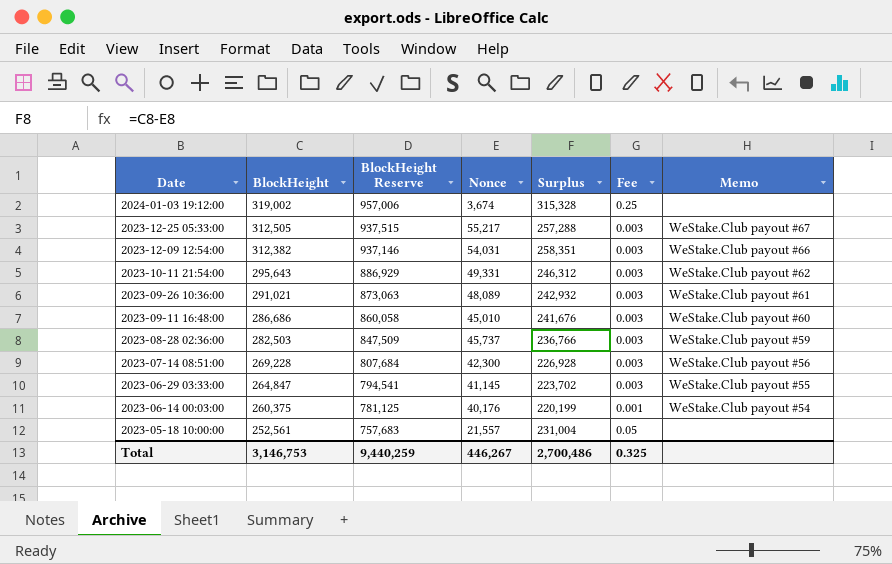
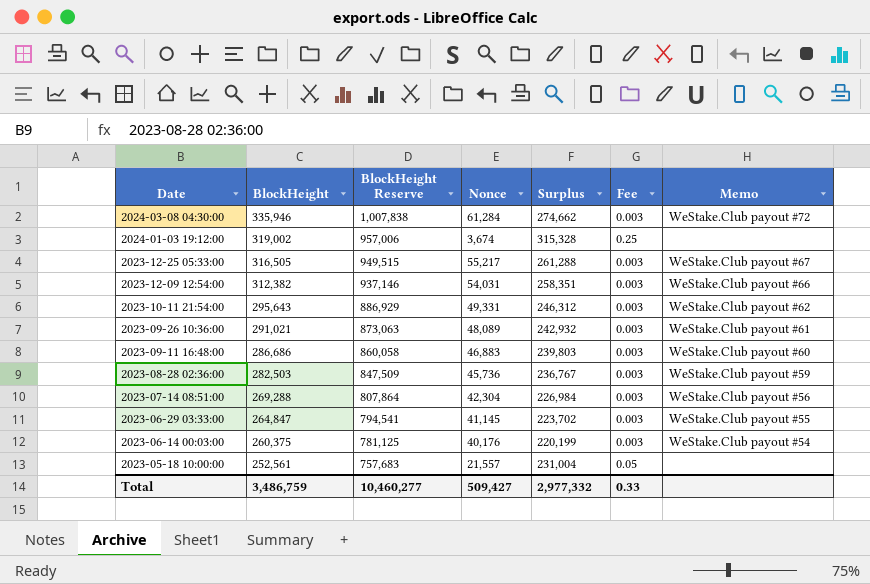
row 2024-03-08 04:30:00: none -> 335,946 | 1,007,838 | 61,284 | 274,662 | 0.003 | WeStake.Club payout #72
2023-12-25 05:33:00 | BlockHeight: 312,505 -> 316,505
2023-12-25 05:33:00 | BlockHeight Reserve: 937,515 -> 949,515
2023-12-25 05:33:00 | Surplus: 257,288 -> 261,288
2023-09-11 16:48:00 | Nonce: 45,010 -> 46,883
2023-09-11 16:48:00 | Surplus: 241,676 -> 239,803
2023-08-28 02:36:00 | Nonce: 45,737 -> 45,736
2023-08-28 02:36:00 | Surplus: 236,766 -> 236,767
2023-07-14 08:51:00 | BlockHeight: 269,228 -> 269,288
2023-07-14 08:51:00 | BlockHeight Reserve: 807,684 -> 807,864
2023-07-14 08:51:00 | Nonce: 42,300 -> 42,304
2023-07-14 08:51:00 | Surplus: 226,928 -> 226,984
2023-06-14 00:03:00 | Fee: 0.001 -> 0.003
Total | BlockHeight: 3,146,753 -> 3,486,759
Total | BlockHeight Reserve: 9,440,259 -> 10,460,277
Total | Nonce: 446,267 -> 509,427
Total | Surplus: 2,700,486 -> 2,977,332
Total | Fee: 0.325 -> 0.33

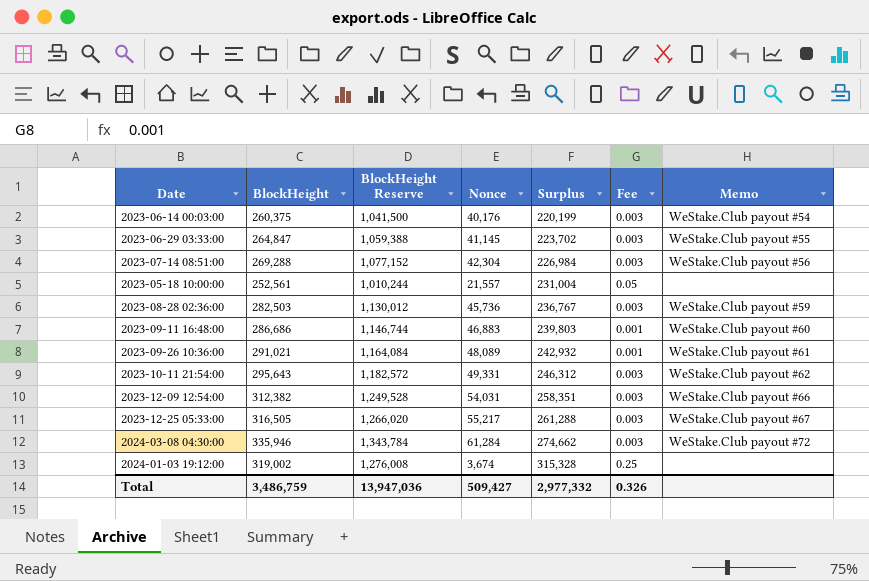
row order: Date descending -> Surplus ascending
column BlockHeight Reserve | formula: [BlockHeight] * 3 -> [BlockHeight] * 4
2023-09-11 16:48:00 | Fee: 0.003 -> 0.001
2023-09-26 10:36:00 | Fee: 0.003 -> 0.001
Total | BlockHeight Reserve: 10,460,277 -> 13,947,036
Total | Fee: 0.33 -> 0.326

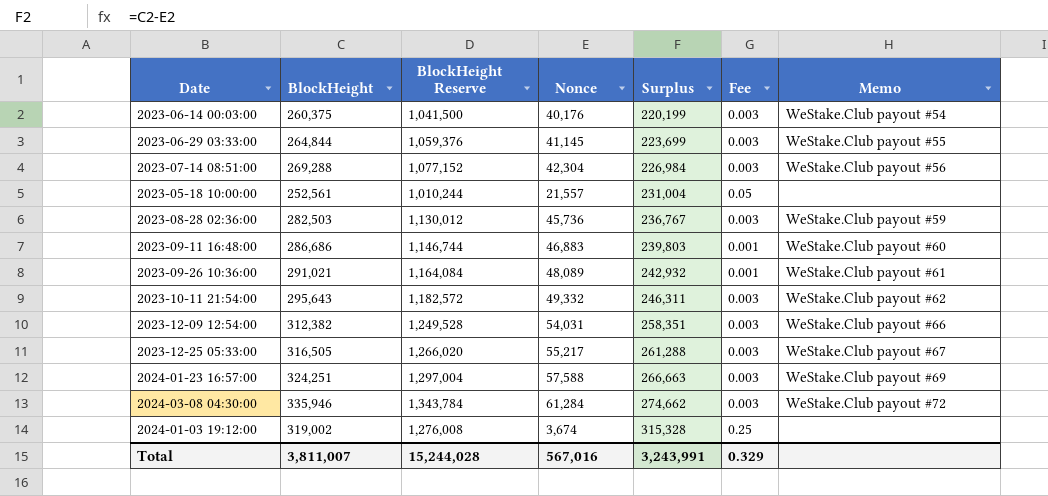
2023-06-29 03:33:00 | BlockHeight: 264,847 -> 264,844
2023-06-29 03:33:00 | BlockHeight Reserve: 1,059,388 -> 1,059,376
2023-06-29 03:33:00 | Surplus: 223,702 -> 223,699
2023-10-11 21:54:00 | Nonce: 49,331 -> 49,332
2023-10-11 21:54:00 | Surplus: 246,312 -> 246,311
row 2024-01-23 16:57:00: none -> 324,251 | 1,297,004 | 57,588 | 266,663 | 0.003 | WeStake.Club payout #69
Total | BlockHeight: 3,486,759 -> 3,811,007
Total | BlockHeight Reserve: 13,947,036 -> 15,244,028
Total | Nonce: 509,427 -> 567,016
Total | Surplus: 2,977,332 -> 3,243,991
Total | Fee: 0.326 -> 0.329

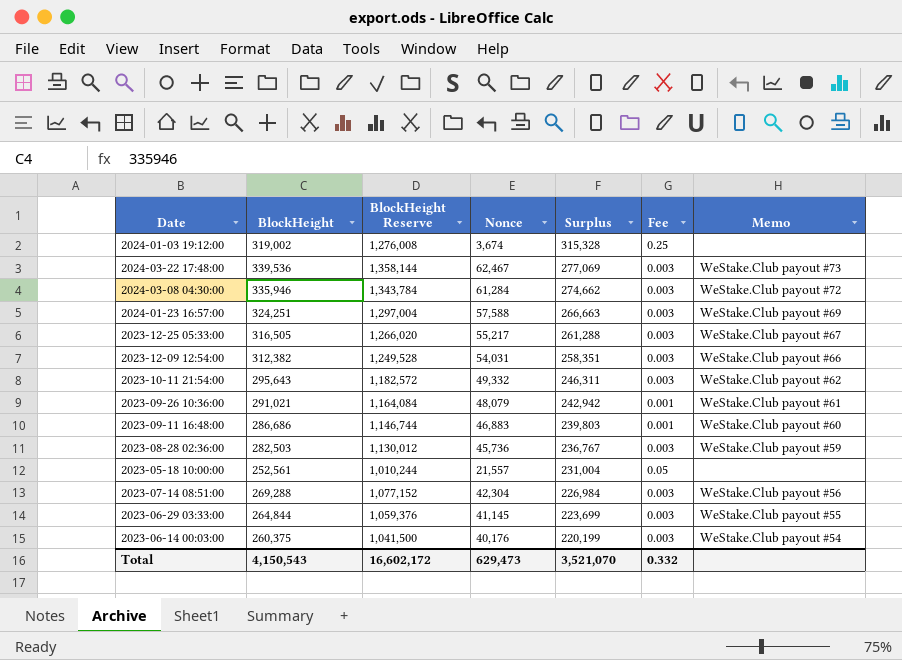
row order: Surplus ascending -> Surplus descending
row 2024-03-22 17:48:00: none -> 339,536 | 1,358,144 | 62,467 | 277,069 | 0.003 | WeStake.Club payout #73
2023-09-26 10:36:00 | Nonce: 48,089 -> 48,079
2023-09-26 10:36:00 | Surplus: 242,932 -> 242,942
Total | BlockHeight: 3,811,007 -> 4,150,543
Total | BlockHeight Reserve: 15,244,028 -> 16,602,172
Total | Nonce: 567,016 -> 629,473
Total | Surplus: 3,243,991 -> 3,521,070
Total | Fee: 0.329 -> 0.332

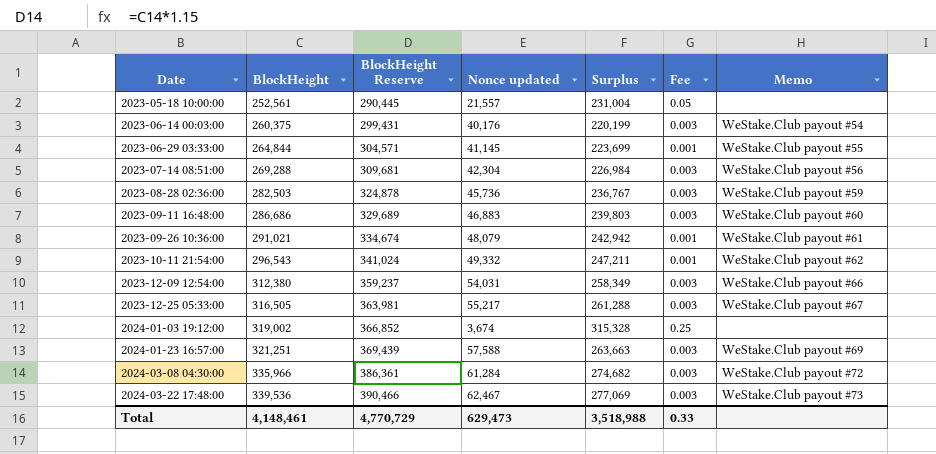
row order: Surplus descending -> Date ascending
column BlockHeight Reserve | formula: [BlockHeight] * 4 -> [BlockHeight] * 1.15
column name: Nonce -> Nonce updated
2023-06-29 03:33:00 | Fee: 0.003 -> 0.001
2023-09-11 16:48:00 | Fee: 0.001 -> 0.003
2023-10-11 21:54:00 | BlockHeight: 295,643 -> 296,543
2023-10-11 21:54:00 | Surplus: 246,311 -> 247,211
2023-10-11 21:54:00 | Fee: 0.003 -> 0.001
2023-12-09 12:54:00 | BlockHeight: 312,382 -> 312,380
2023-12-09 12:54:00 | Surplus: 258,351 -> 258,349
2024-01-23 16:57:00 | BlockHeight: 324,251 -> 321,251
2024-01-23 16:57:00 | Surplus: 266,663 -> 263,663
2024-03-08 04:30:00 | BlockHeight: 335,946 -> 335,966
2024-03-08 04:30:00 | Surplus: 274,662 -> 274,682
Total | BlockHeight: 4,150,543 -> 4,148,461
Total | BlockHeight Reserve: 16,602,172 -> 4,770,729
Total | Surplus: 3,521,070 -> 3,518,988
Total | Fee: 0.332 -> 0.33

